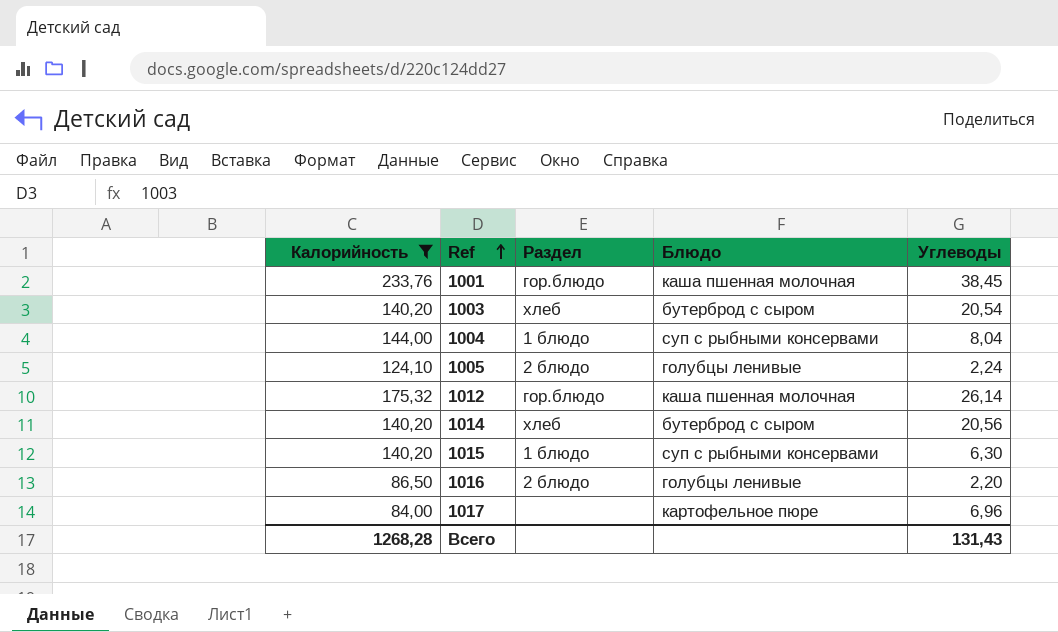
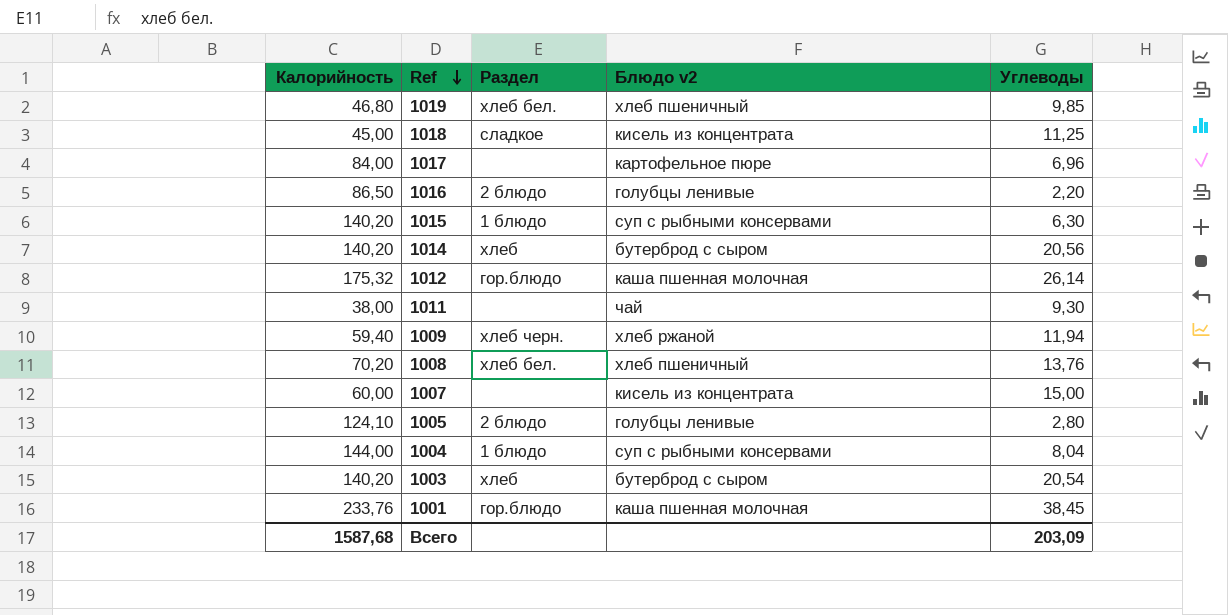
filter: Калорийность >= 84,00 -> none
row order: Ref ascending -> Ref descending
column name: Блюдо -> Блюдо v2
1005 | Углеводы: 2,24 -> 2,80
Всего | Калорийность: 1268,28 -> 1587,68
Всего | Углеводы: 131,43 -> 203,09

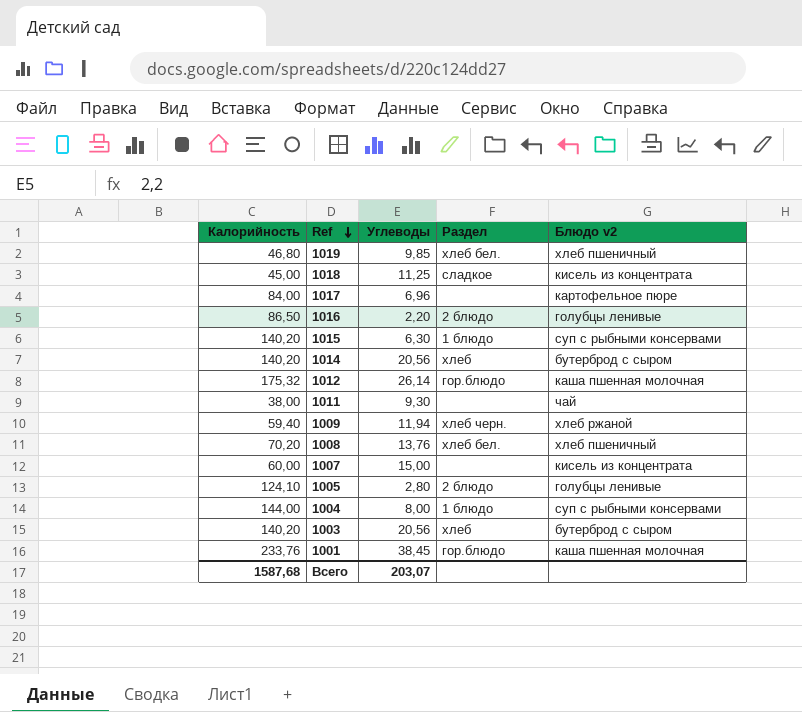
column Углеводы | position: 5 -> 3
1004 | Углеводы: 8,04 -> 8,00
1003 | Углеводы: 20,54 -> 20,56
Всего | Углеводы: 203,09 -> 203,07

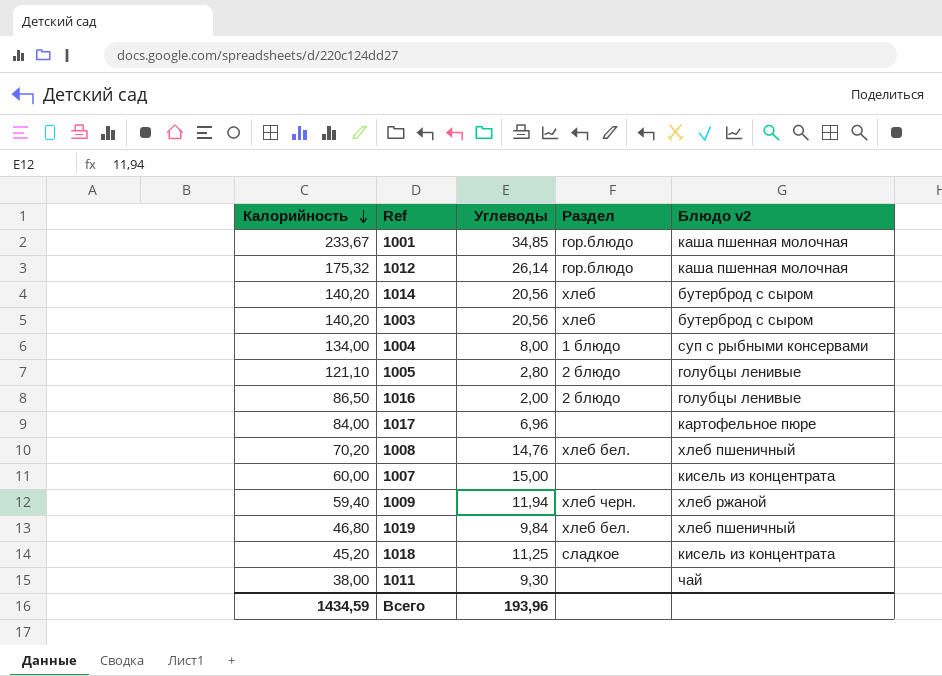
row order: Ref descending -> Калорийность descending
row 1015: 140,20 | 6,30 | 1 блюдо | суп с рыбными консервами -> none
1001 | Калорийность: 233,76 -> 233,67
1001 | Углеводы: 38,45 -> 34,85
1004 | Калорийность: 144,00 -> 134,00
1005 | Калорийность: 124,10 -> 121,10
1016 | Углеводы: 2,20 -> 2,00
1008 | Углеводы: 13,76 -> 14,76
1019 | Углеводы: 9,85 -> 9,84
1018 | Калорийность: 45,00 -> 45,20
Всего | Калорийность: 1587,68 -> 1434,59
Всего | Углеводы: 203,07 -> 193,96

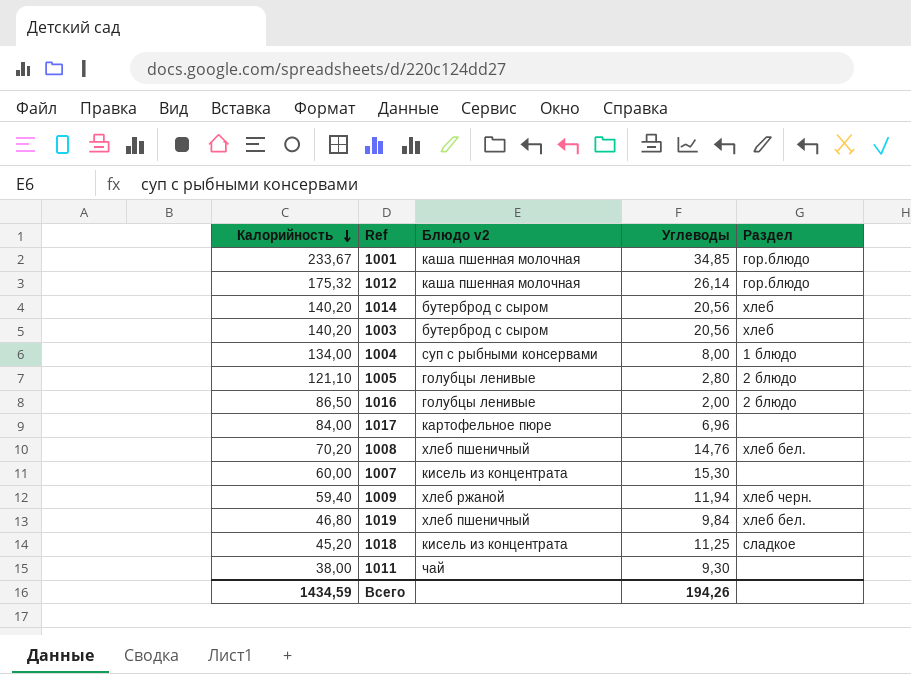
column Блюдо v2 | position: 5 -> 3
1007 | Углеводы: 15,00 -> 15,30
Всего | Углеводы: 193,96 -> 194,26

